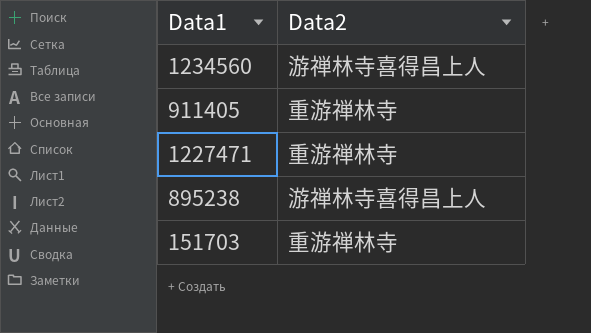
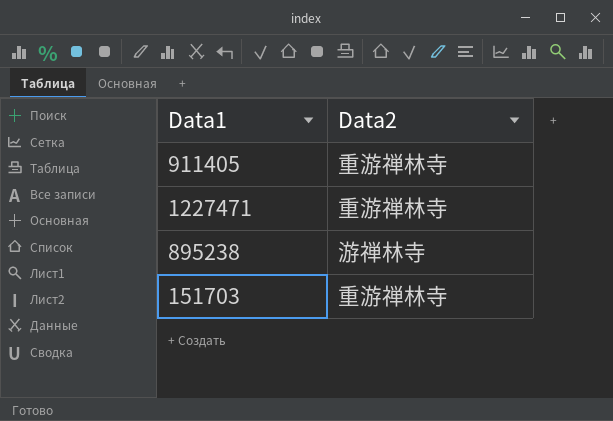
row 1234560: 游禅林寺喜得昌上人 -> none
895238 | Data2: 游禅林寺喜得昌上人 -> 游禅林寺

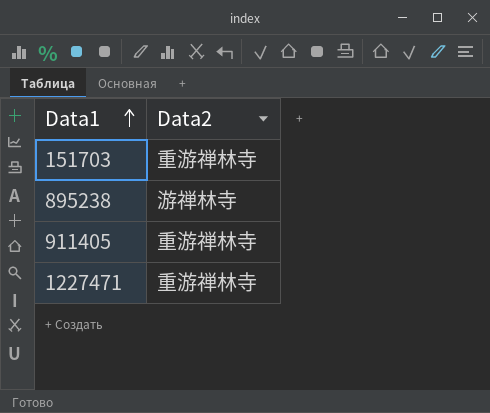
row order: none -> Data1 ascending

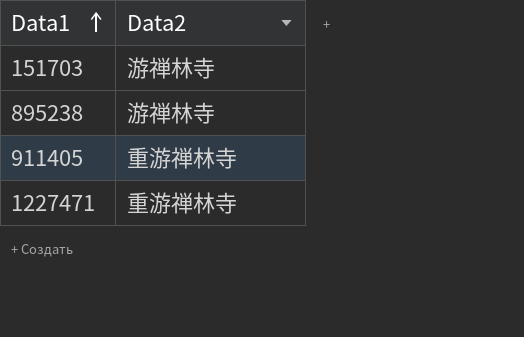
151703 | Data2: 重游禅林寺 -> 游禅林寺

